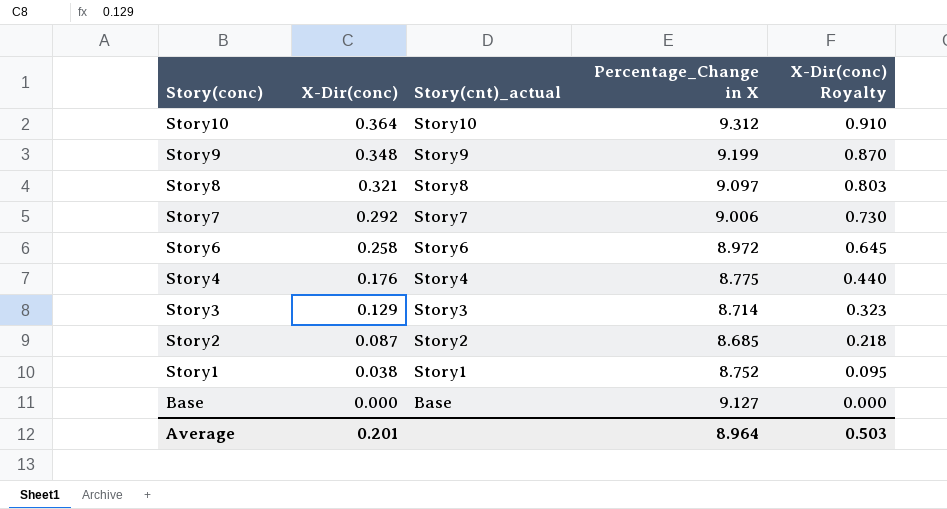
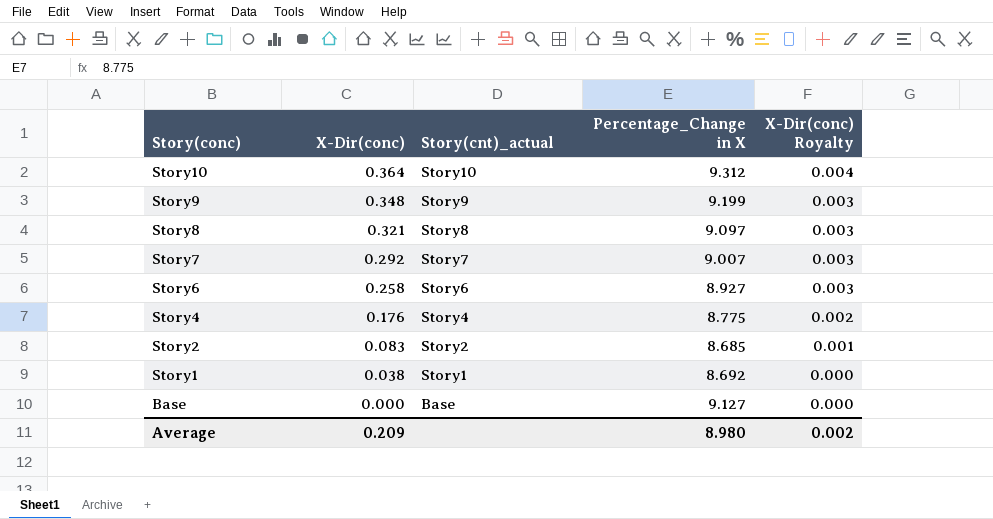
column X-Dir(conc) Royalty | formula: [X-Dir(conc)] * 2.5 -> [X-Dir(conc)] * 0.01
row Story3: 0.129 | Story3 | 8.714 | 0.323 -> none
Story7 | Percentage_Change in X: 9.006 -> 9.007
Story6 | Percentage_Change in X: 8.972 -> 8.927
Story2 | X-Dir(conc): 0.087 -> 0.083
Story1 | Percentage_Change in X: 8.752 -> 8.692
Average | X-Dir(conc): 0.201 -> 0.209
Average | Percentage_Change in X: 8.964 -> 8.980
Average | X-Dir(conc) Royalty: 0.503 -> 0.002

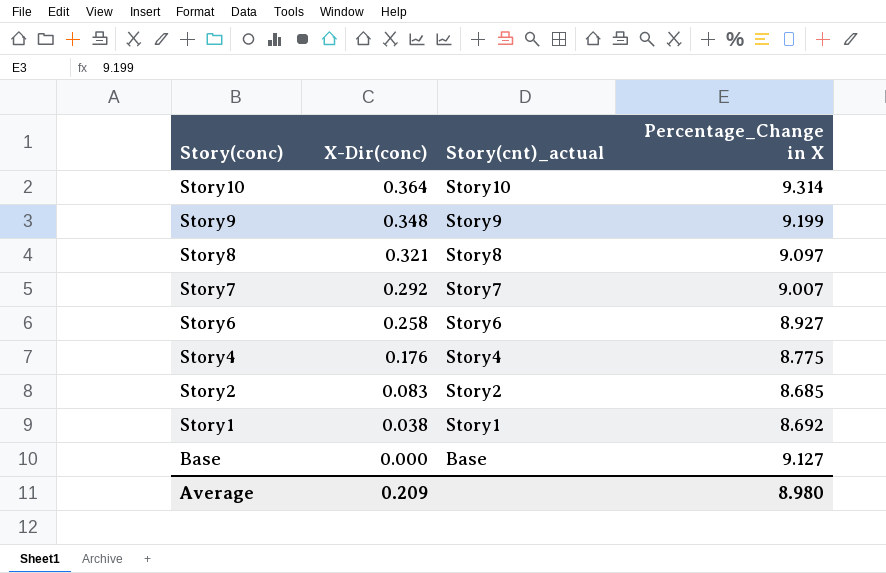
column X-Dir(conc) Royalty | formula: [X-Dir(conc)] * 0.01 -> none
Story10 | Percentage_Change in X: 9.312 -> 9.314

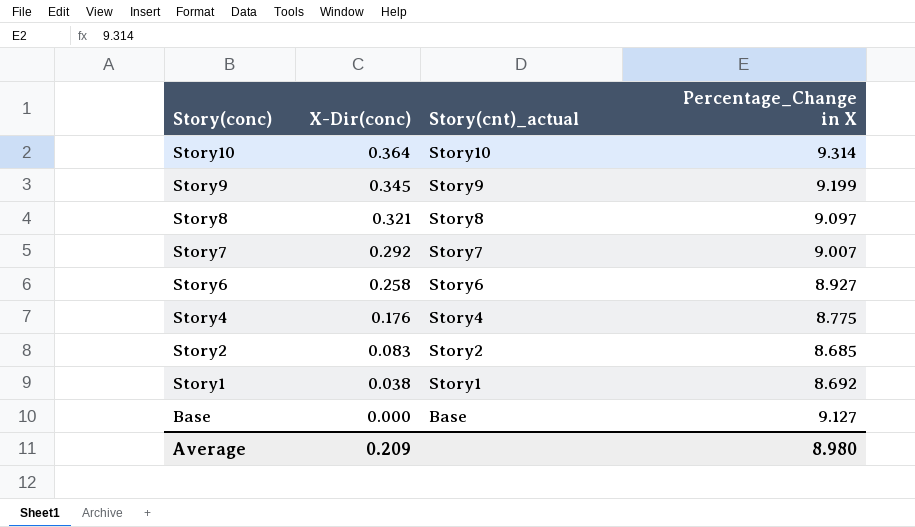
Story9 | X-Dir(conc): 0.348 -> 0.345

